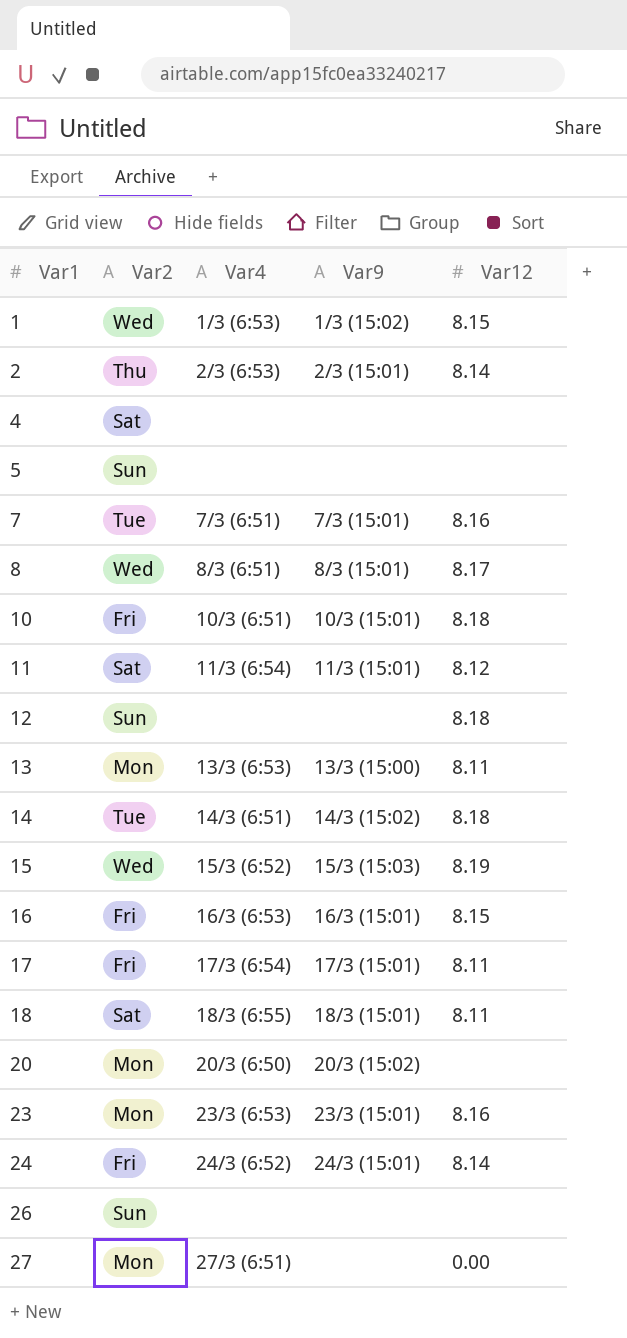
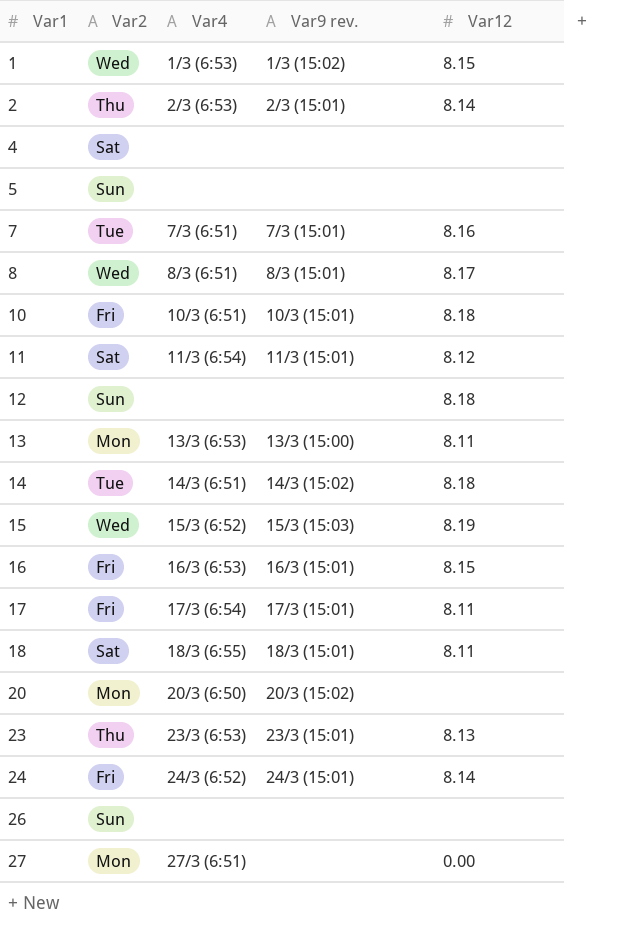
column name: Var9 -> Var9 rev.
23 | Var2: Mon -> Thu
23 | Var12: 8.16 -> 8.13

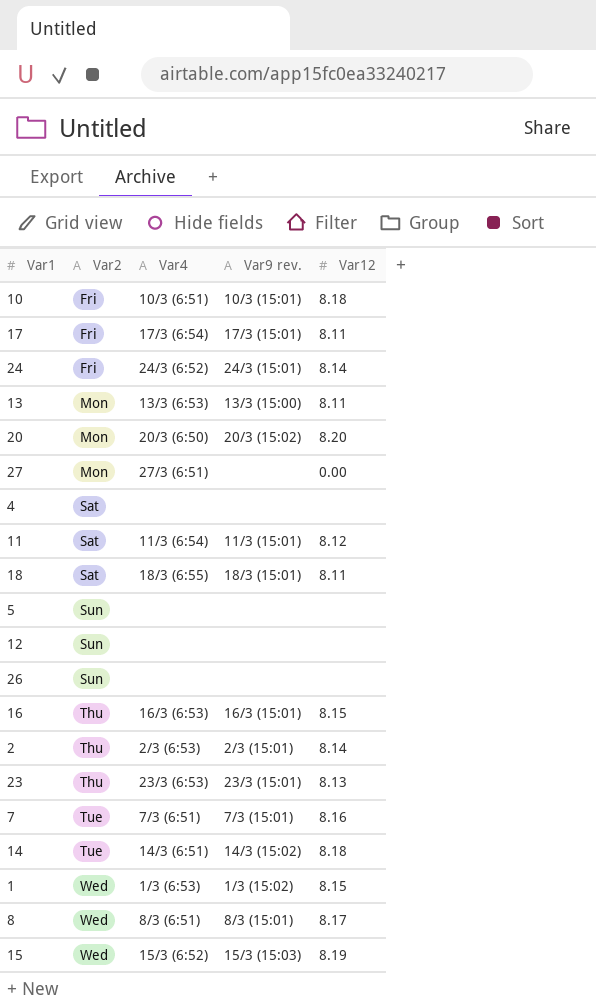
row order: Var1 ascending -> Var2 ascending
20 | Var12: none -> 8.20
12 | Var12: 8.18 -> none
16 | Var2: Fri -> Thu

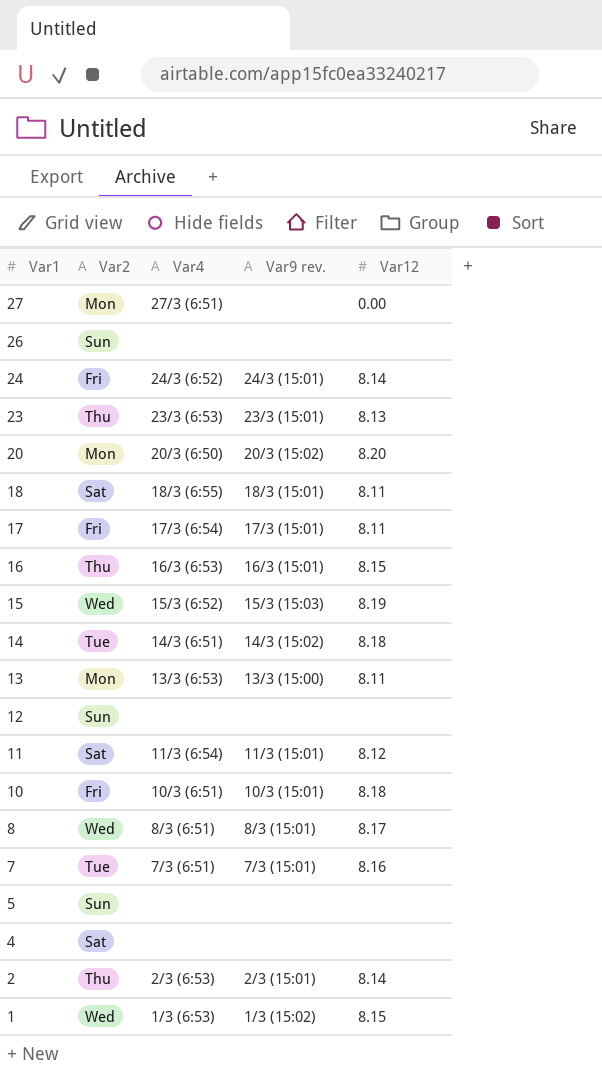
row order: Var2 ascending -> Var1 descending

